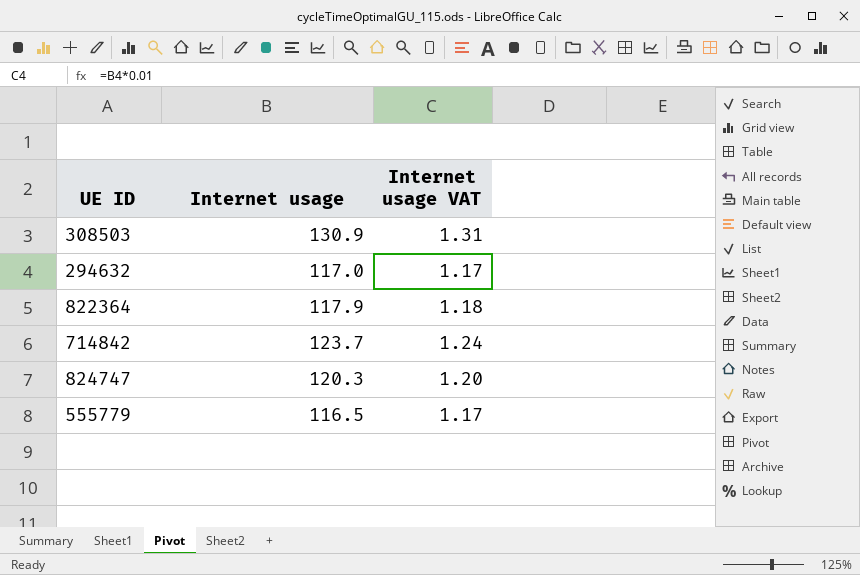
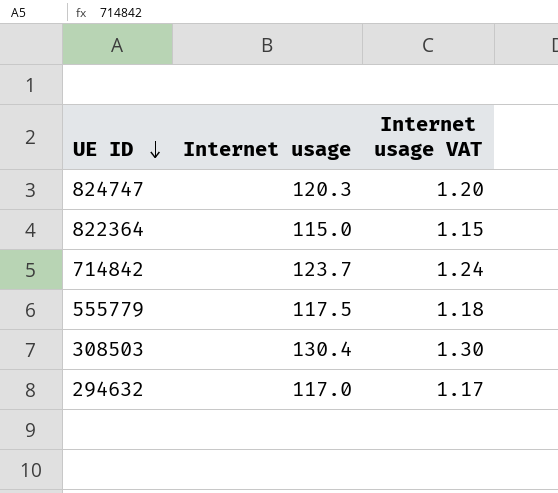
row order: none -> UE ID descending
822364 | Internet usage: 117.9 -> 115.0
822364 | Internet usage VAT: 1.18 -> 1.15
555779 | Internet usage: 116.5 -> 117.5
555779 | Internet usage VAT: 1.17 -> 1.18
308503 | Internet usage: 130.9 -> 130.4
308503 | Internet usage VAT: 1.31 -> 1.30

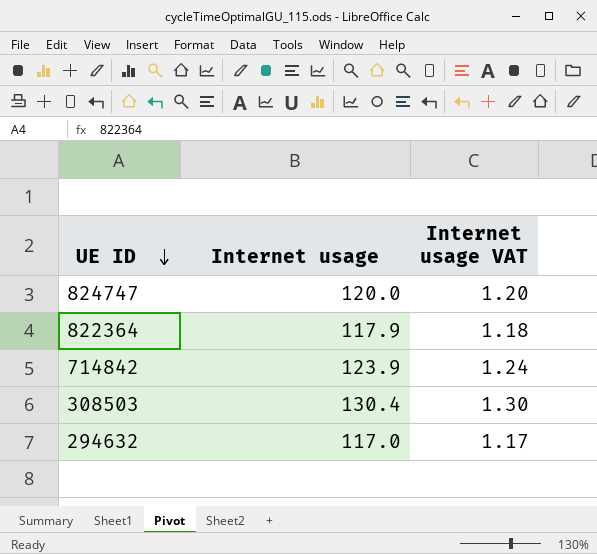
row 555779: 117.5 | 1.18 -> none
824747 | Internet usage: 120.3 -> 120.0
822364 | Internet usage: 115.0 -> 117.9
822364 | Internet usage VAT: 1.15 -> 1.18
714842 | Internet usage: 123.7 -> 123.9

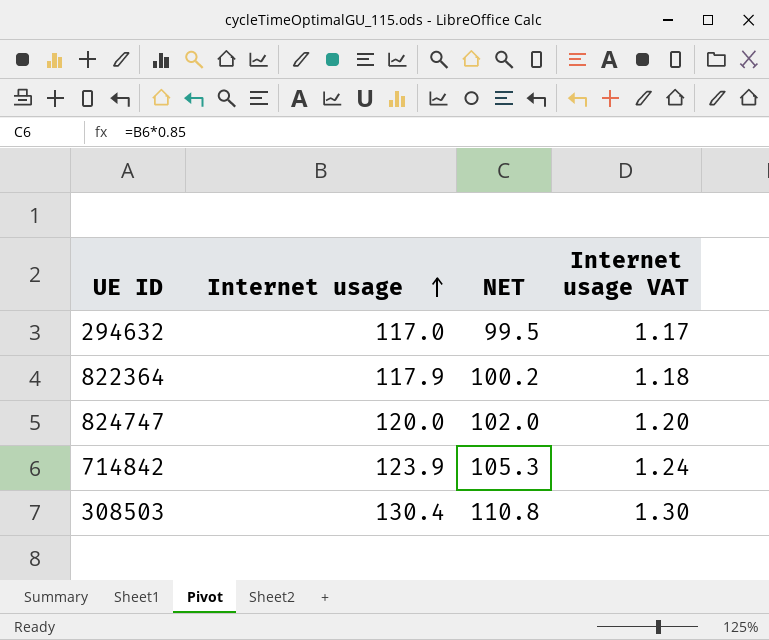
row order: UE ID descending -> Internet usage ascending
column NET | formula: none -> [Internet usage] * 0.85

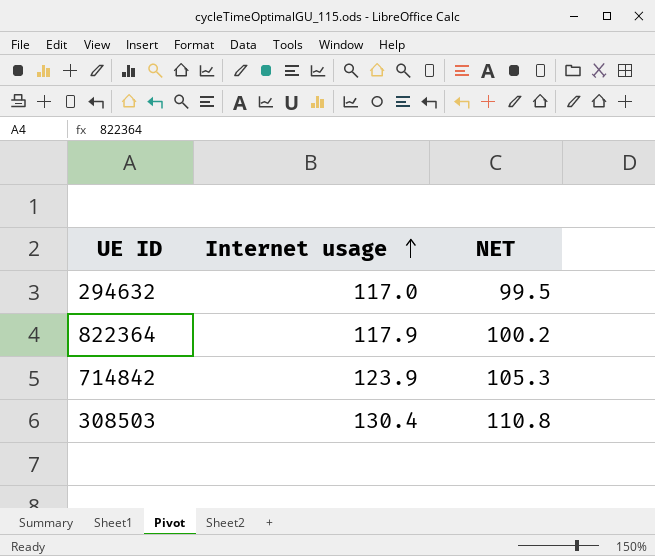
column Internet usage VAT | formula: [Internet usage] * 0.01 -> none
row 824747: 120.0 | 102.0 | 1.20 -> none

